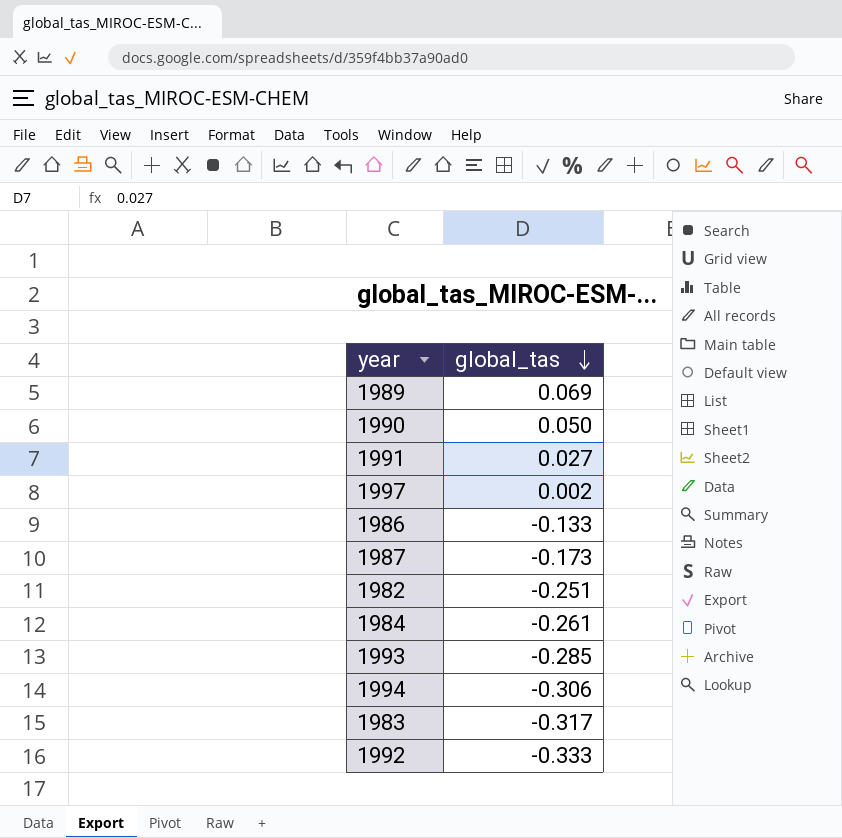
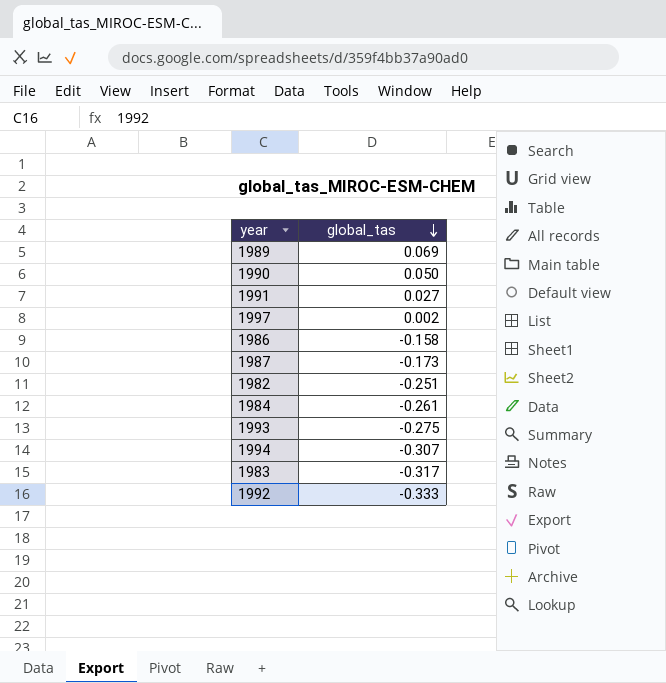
1986 | global_tas: -0.133 -> -0.158
1993 | global_tas: -0.285 -> -0.275
1994 | global_tas: -0.306 -> -0.307

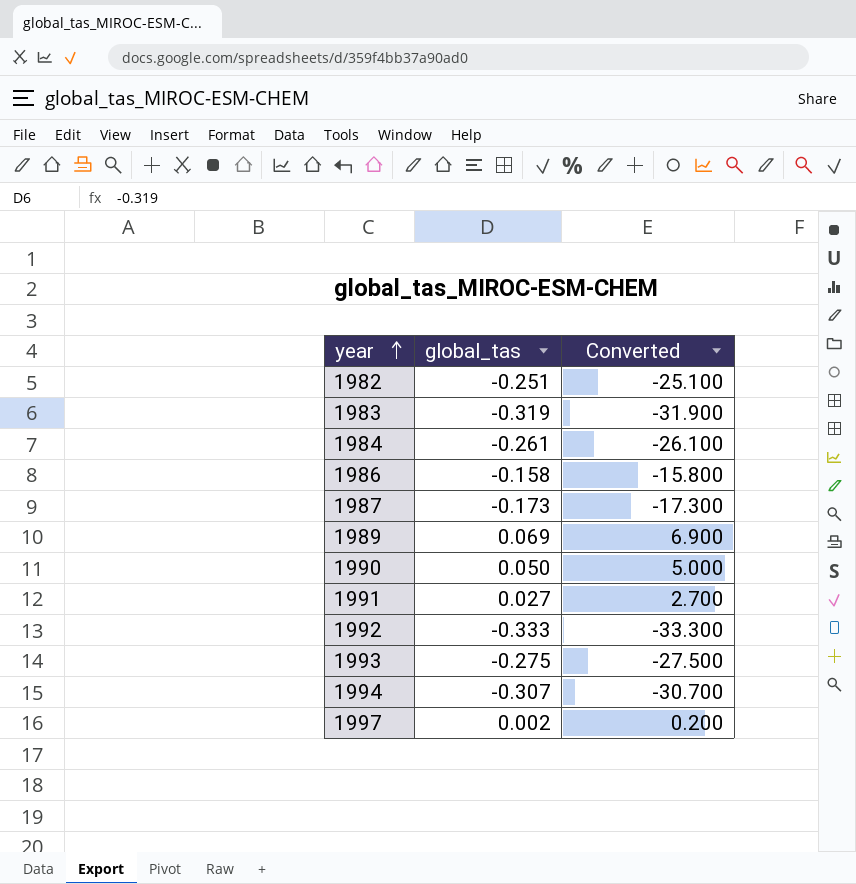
row order: global_tas descending -> year ascending
column Converted | formula: none -> [global_tas] * 100
1983 | global_tas: -0.317 -> -0.319

